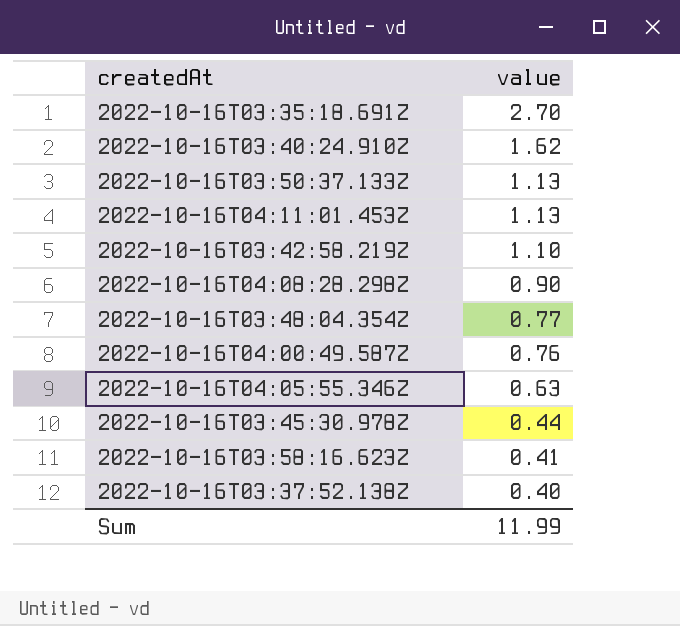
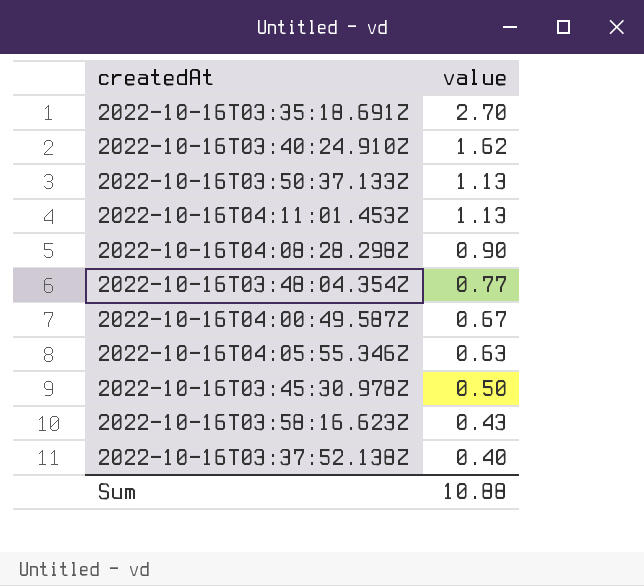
row 2022-10-16T03:42:58.219Z: 1.10 -> none
2022-10-16T04:00:49.587Z | value: 0.76 -> 0.67
2022-10-16T03:45:30.978Z | value: 0.44 -> 0.50
2022-10-16T03:58:16.623Z | value: 0.41 -> 0.43
Sum | value: 11.99 -> 10.88

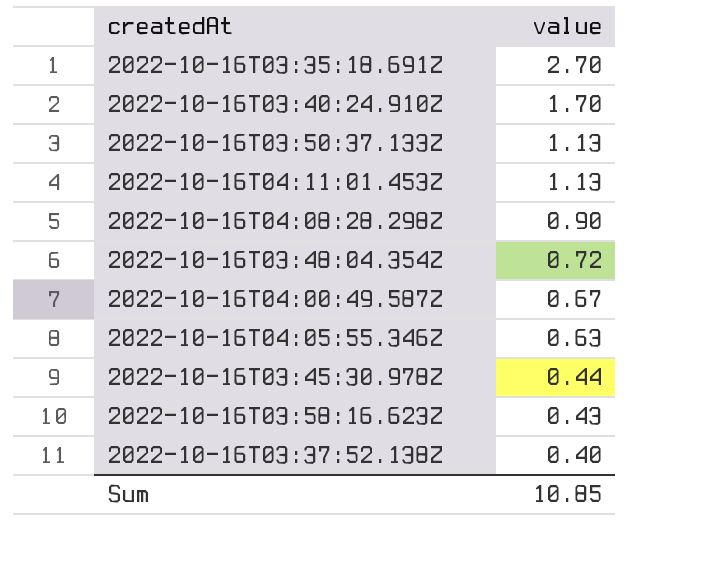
2022-10-16T03:40:24.910Z | value: 1.62 -> 1.70
2022-10-16T03:48:04.354Z | value: 0.77 -> 0.72
2022-10-16T03:45:30.978Z | value: 0.50 -> 0.44
Sum | value: 10.88 -> 10.85

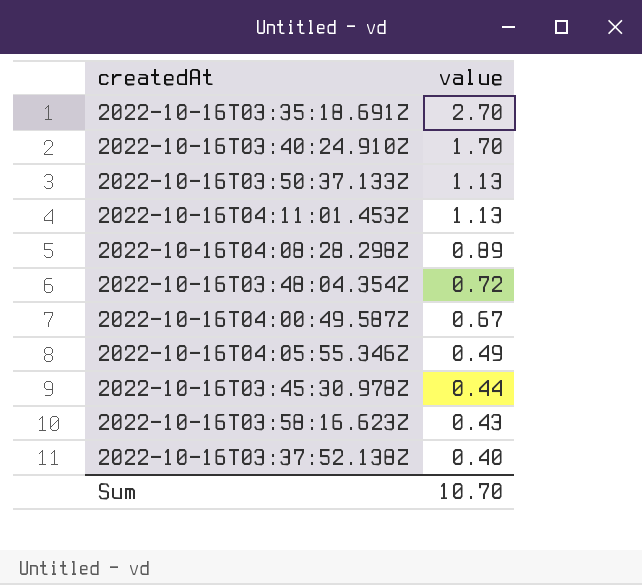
2022-10-16T04:08:28.298Z | value: 0.90 -> 0.89
2022-10-16T04:05:55.346Z | value: 0.63 -> 0.49
Sum | value: 10.85 -> 10.70

